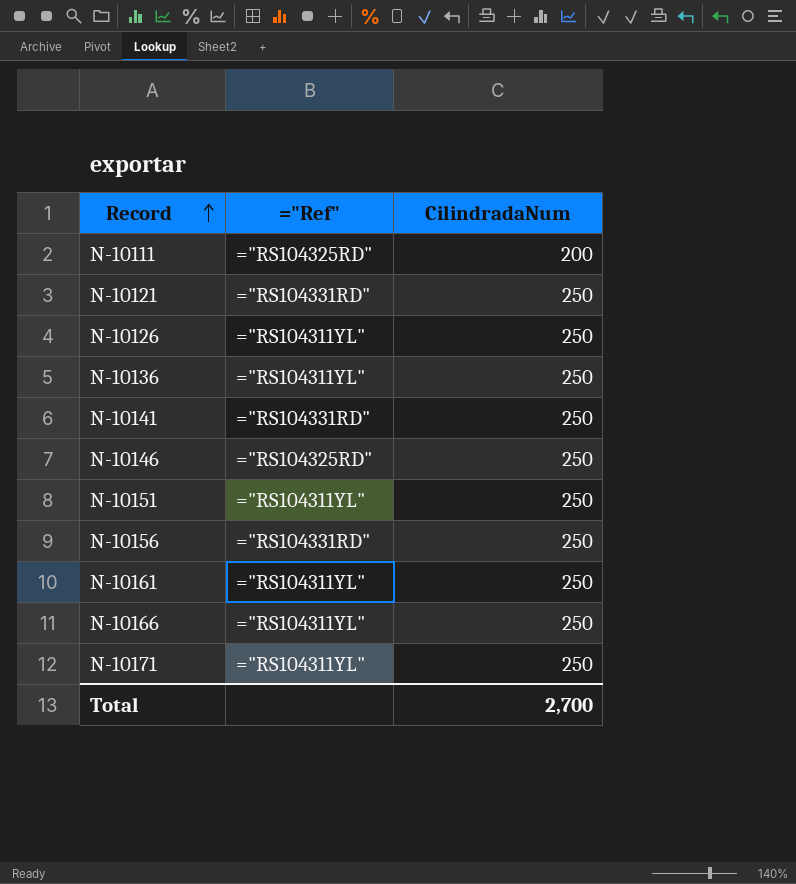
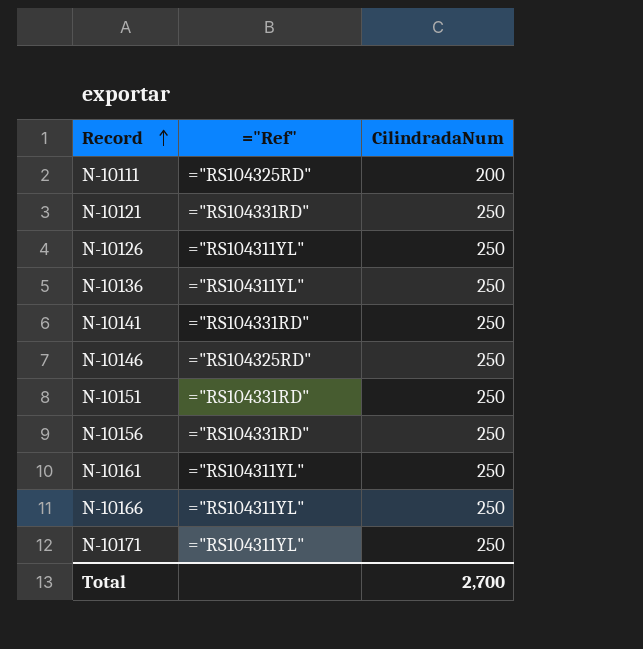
N-10151 | ="Ref": ="RS104311YL" -> ="RS104331RD"

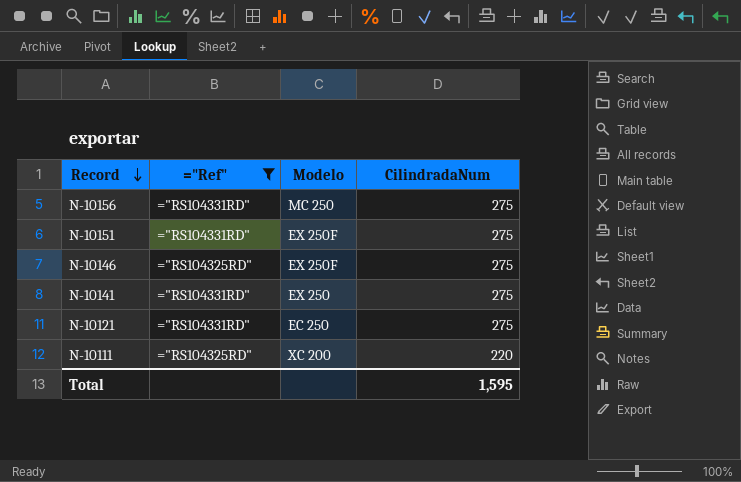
filter: none -> ="Ref" != ="RS104311YL"
row order: Record ascending -> Record descending
column Modelo | position: none -> 3
N-10156 | CilindradaNum: 250 -> 275
N-10151 | CilindradaNum: 250 -> 275
N-10146 | CilindradaNum: 250 -> 275
N-10141 | CilindradaNum: 250 -> 275
N-10121 | CilindradaNum: 250 -> 275
N-10111 | CilindradaNum: 200 -> 220
Total | CilindradaNum: 2,700 -> 1,595

